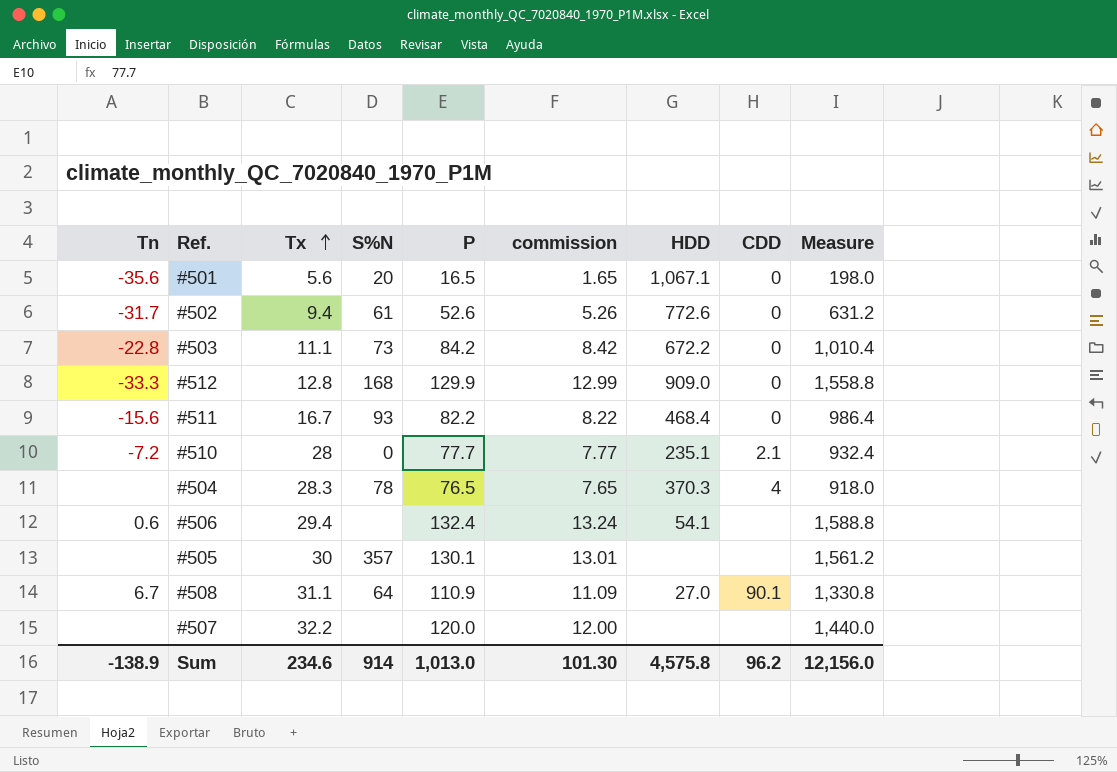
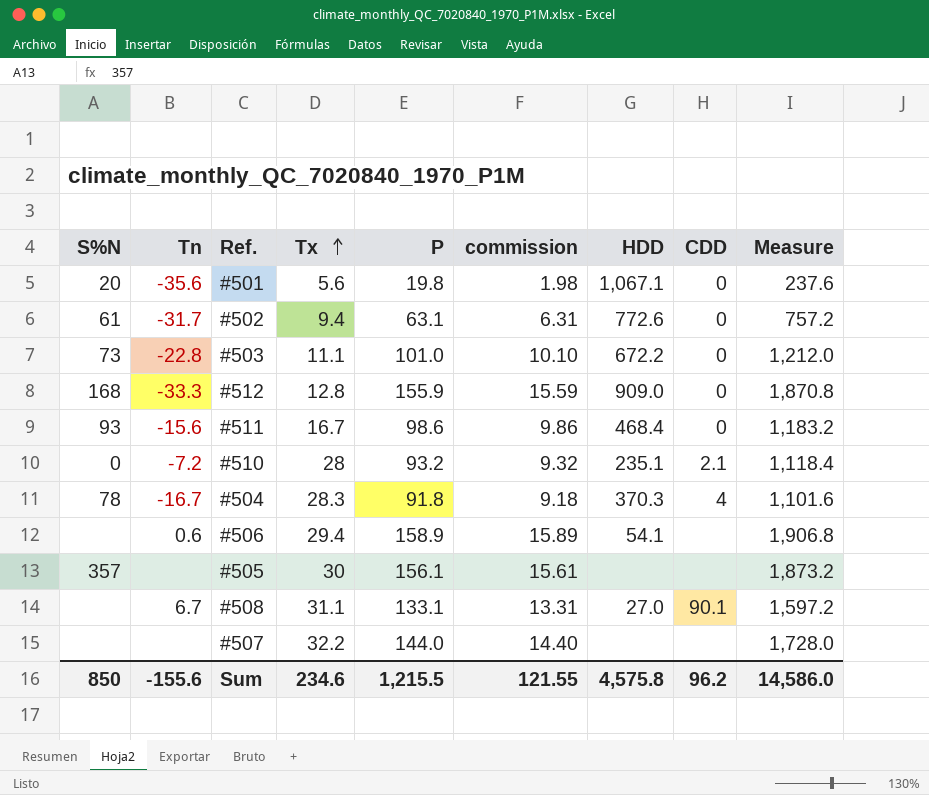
column S%N | position: 4 -> 1
#501 | P: 16.5 -> 19.8
#501 | commission: 1.65 -> 1.98
#501 | Measure: 198.0 -> 237.6
#502 | P: 52.6 -> 63.1
#502 | commission: 5.26 -> 6.31
#502 | Measure: 631.2 -> 757.2
#503 | P: 84.2 -> 101.0
#503 | commission: 8.42 -> 10.10
#503 | Measure: 1,010.4 -> 1,212.0
#512 | P: 129.9 -> 155.9
#512 | commission: 12.99 -> 15.59
#512 | Measure: 1,558.8 -> 1,870.8
#511 | P: 82.2 -> 98.6
#511 | commission: 8.22 -> 9.86
#511 | Measure: 986.4 -> 1,183.2
#510 | P: 77.7 -> 93.2
#510 | commission: 7.77 -> 9.32
#510 | Measure: 932.4 -> 1,118.4
#504 | Tn: none -> -16.7
#504 | P: 76.5 -> 91.8
#504 | commission: 7.65 -> 9.18
#504 | Measure: 918.0 -> 1,101.6
#506 | P: 132.4 -> 158.9
#506 | commission: 13.24 -> 15.89
#506 | Measure: 1,588.8 -> 1,906.8
#505 | P: 130.1 -> 156.1
#505 | commission: 13.01 -> 15.61
#505 | Measure: 1,561.2 -> 1,873.2
#508 | S%N: 64 -> none
#508 | P: 110.9 -> 133.1
#508 | commission: 11.09 -> 13.31
#508 | Measure: 1,330.8 -> 1,597.2
#507 | P: 120.0 -> 144.0
#507 | commission: 12.00 -> 14.40
#507 | Measure: 1,440.0 -> 1,728.0
Sum | S%N: 914 -> 850
Sum | Tn: -138.9 -> -155.6
Sum | P: 1,013.0 -> 1,215.5
Sum | commission: 101.30 -> 121.55
Sum | Measure: 12,156.0 -> 14,586.0

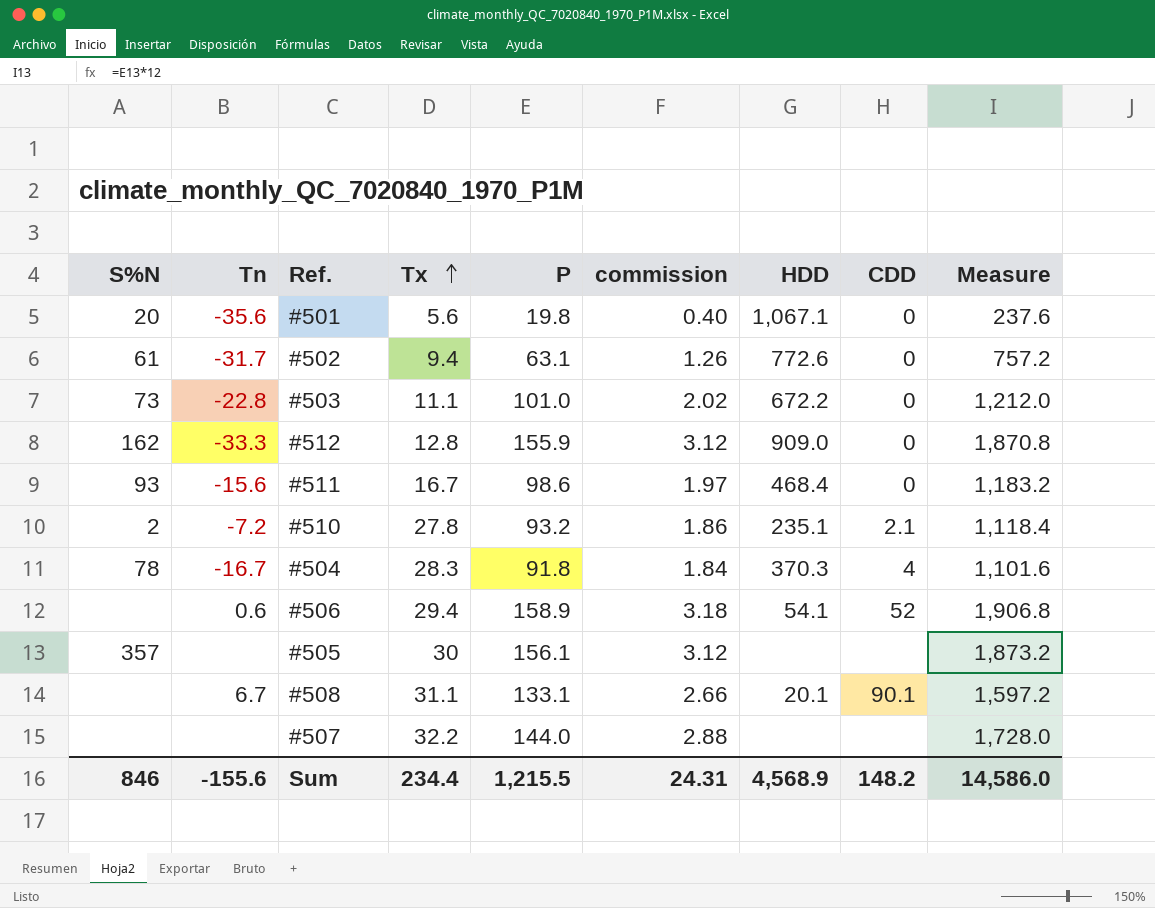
column commission | formula: [P] * 0.1 -> [P] * 0.02
#512 | S%N: 168 -> 162
#510 | S%N: 0 -> 2
#510 | Tx: 28 -> 27.8
#506 | CDD: none -> 52
#508 | HDD: 27.0 -> 20.1
Sum | S%N: 850 -> 846
Sum | Tx: 234.6 -> 234.4
Sum | commission: 121.55 -> 24.31
Sum | HDD: 4,575.8 -> 4,568.9
Sum | CDD: 96.2 -> 148.2

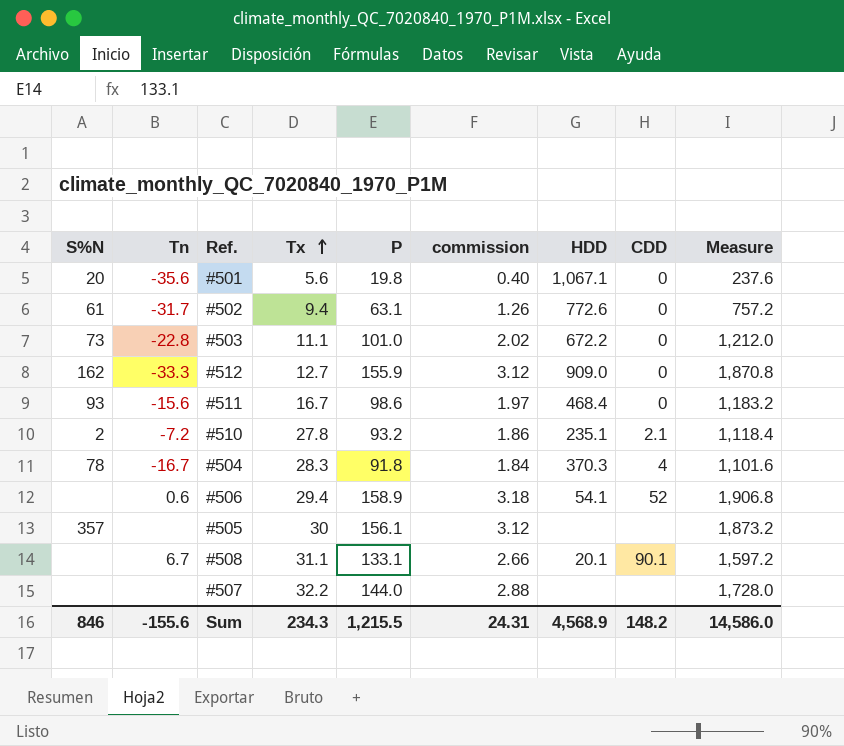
#512 | Tx: 12.8 -> 12.7
Sum | Tx: 234.4 -> 234.3

